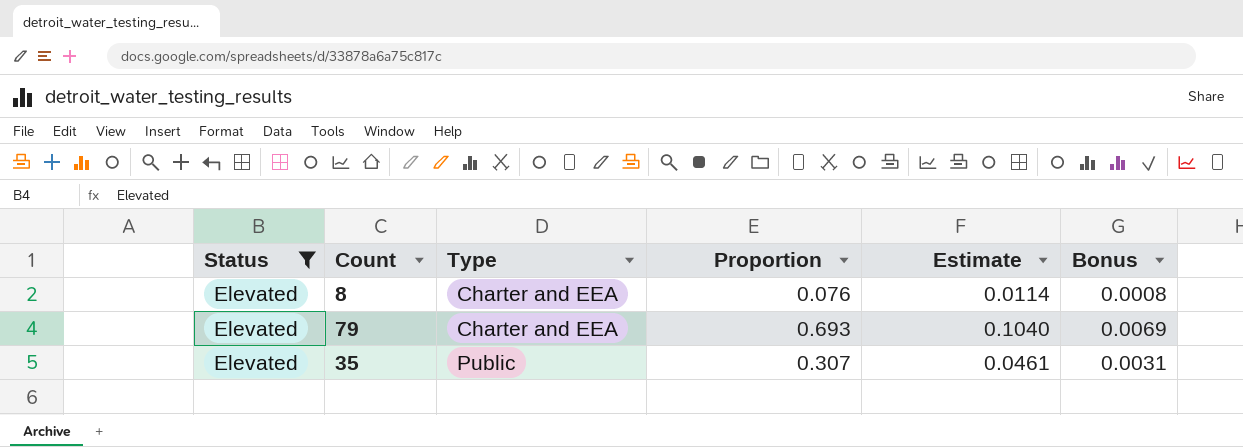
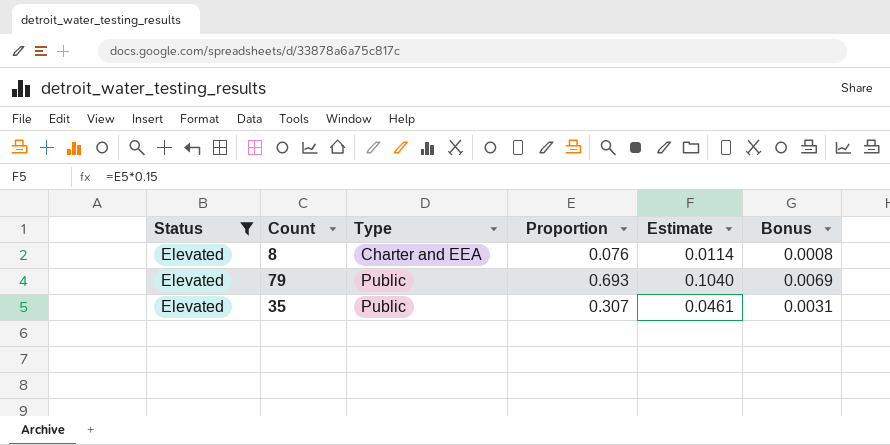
79 | Type: Charter and EEA -> Public

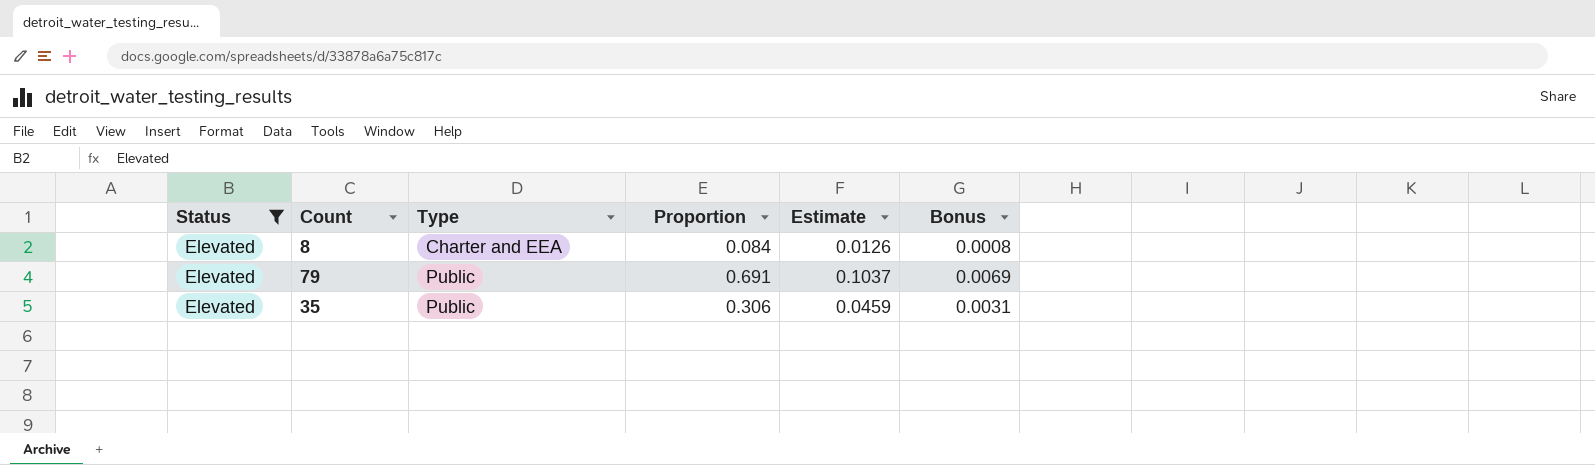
8 | Proportion: 0.076 -> 0.084
8 | Estimate: 0.0114 -> 0.0126
79 | Proportion: 0.693 -> 0.691
79 | Estimate: 0.1040 -> 0.1037
35 | Proportion: 0.307 -> 0.306
35 | Estimate: 0.0461 -> 0.0459

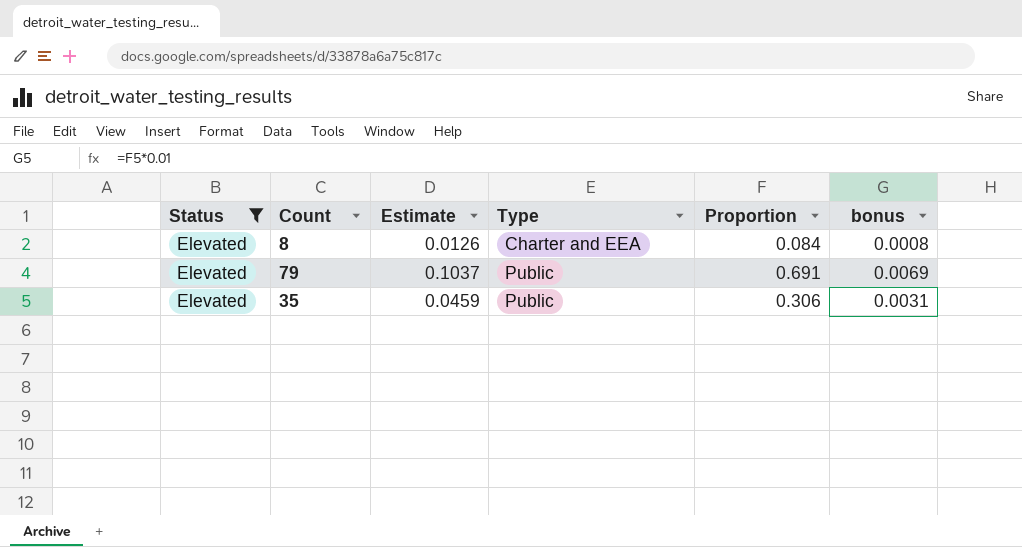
column Estimate | position: 5 -> 3
column name: Bonus -> bonus

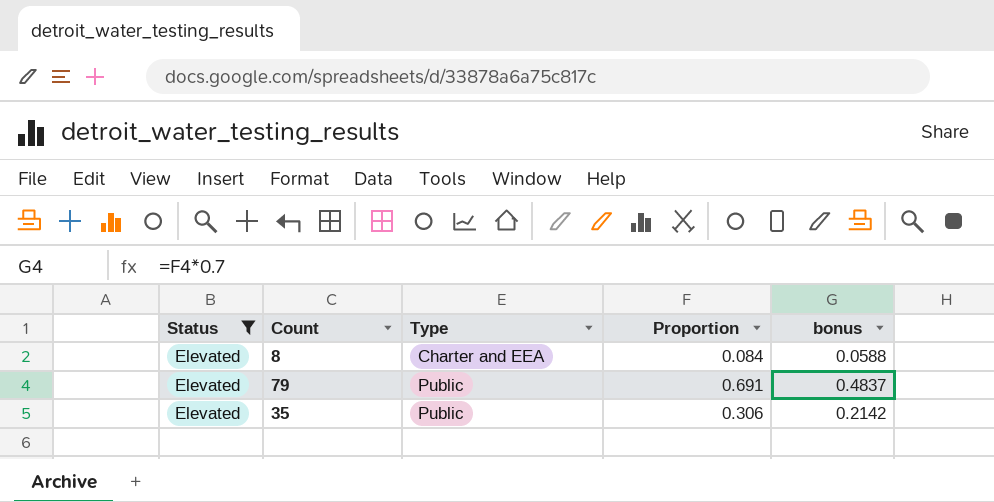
column Estimate | formula: [Proportion] * 0.15 -> none
column bonus | formula: [Proportion] * 0.01 -> [Proportion] * 0.7

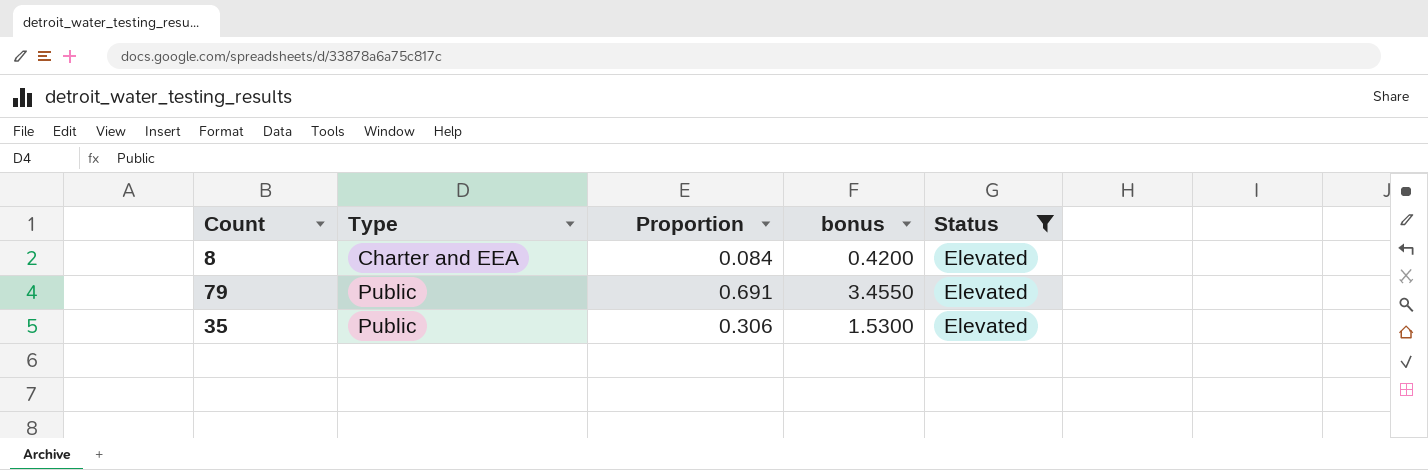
column bonus | formula: [Proportion] * 0.7 -> [Proportion] * 5
column Status | position: 1 -> 5

